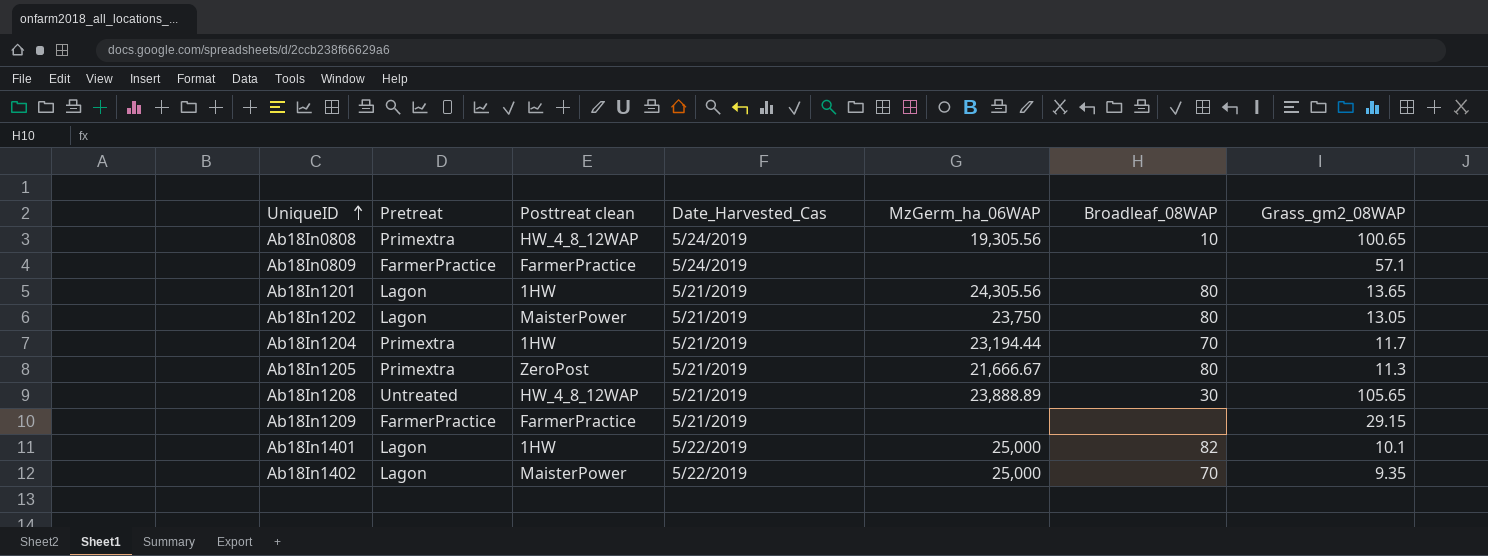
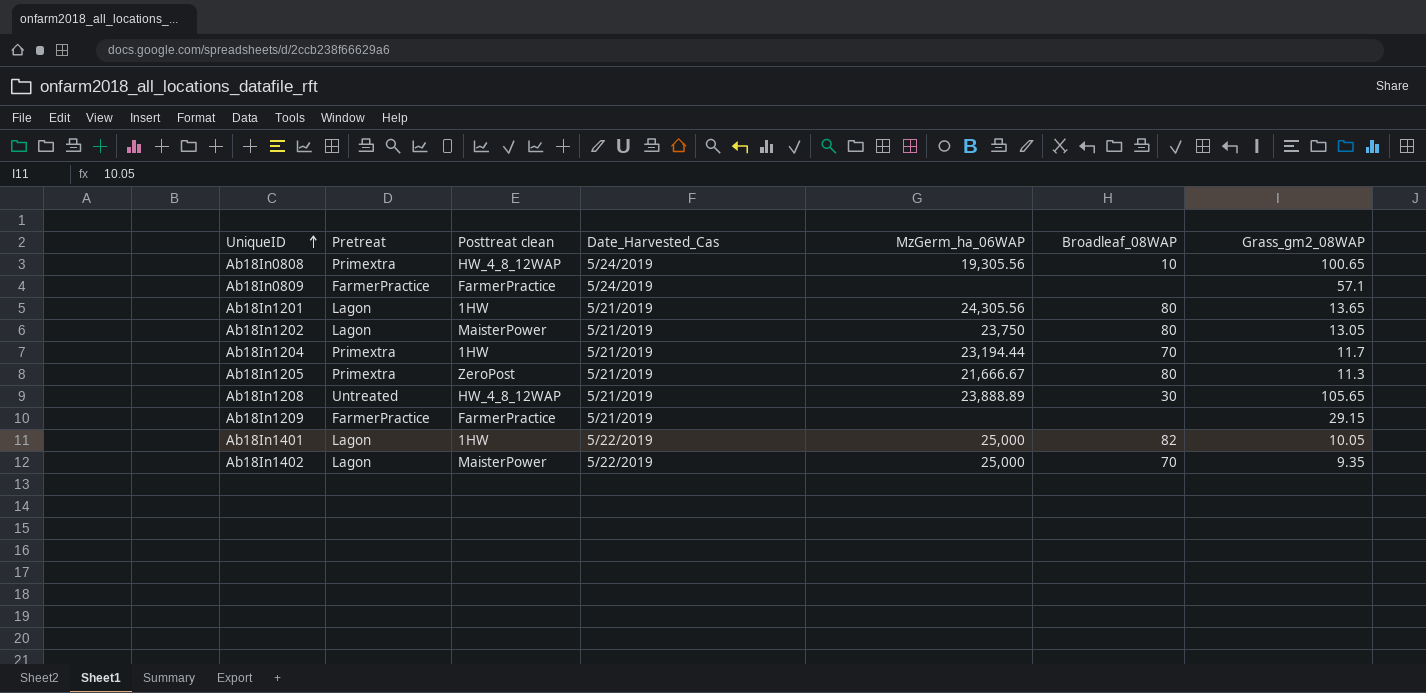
Ab18In1401 | Grass_gm2_08WAP: 10.1 -> 10.05

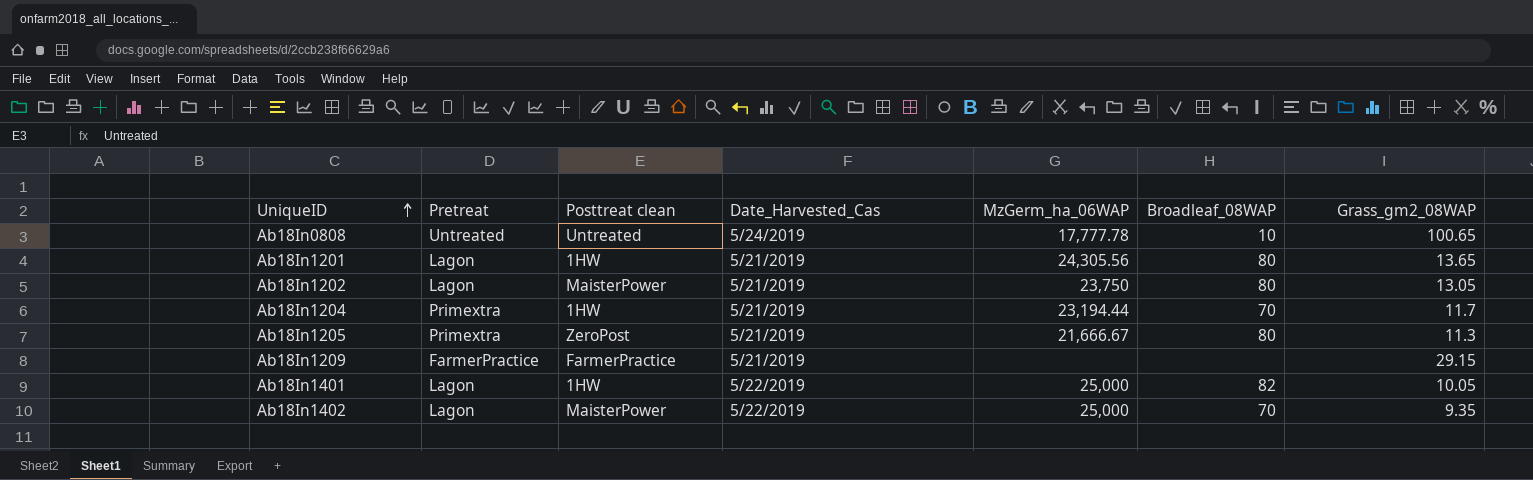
row Ab18In0809: FarmerPractice | FarmerPractice | 5/24/2019 | none | none | 57.1 -> none
row Ab18In1208: Untreated | HW_4_8_12WAP | 5/21/2019 | 23,888.89 | 30 | 105.65 -> none
Ab18In0808 | Pretreat: Primextra -> Untreated
Ab18In0808 | Posttreat clean: HW_4_8_12WAP -> Untreated
Ab18In0808 | MzGerm_ha_06WAP: 19,305.56 -> 17,777.78

